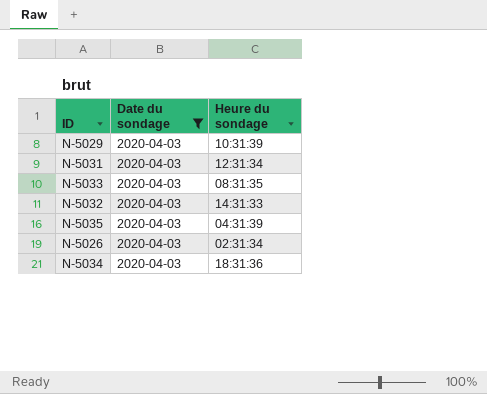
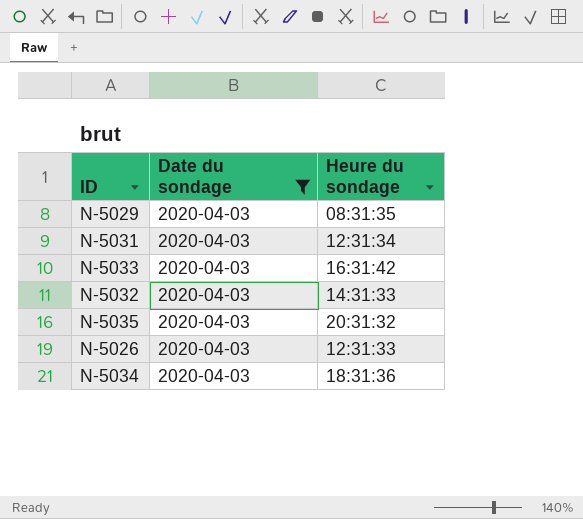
N-5029 | Heure du sondage: 10:31:39 -> 08:31:35
N-5033 | Heure du sondage: 08:31:35 -> 16:31:42
N-5035 | Heure du sondage: 04:31:39 -> 20:31:32
N-5026 | Heure du sondage: 02:31:34 -> 12:31:33

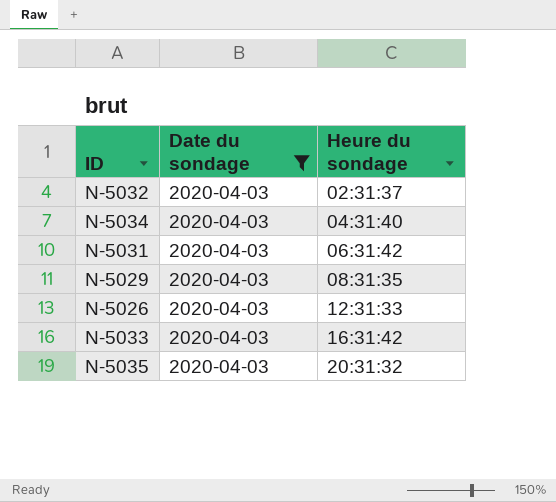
row order: none -> Heure du sondage ascending
N-5032 | Heure du sondage: 14:31:33 -> 02:31:37
N-5034 | Heure du sondage: 18:31:36 -> 04:31:40
N-5031 | Heure du sondage: 12:31:34 -> 06:31:42

